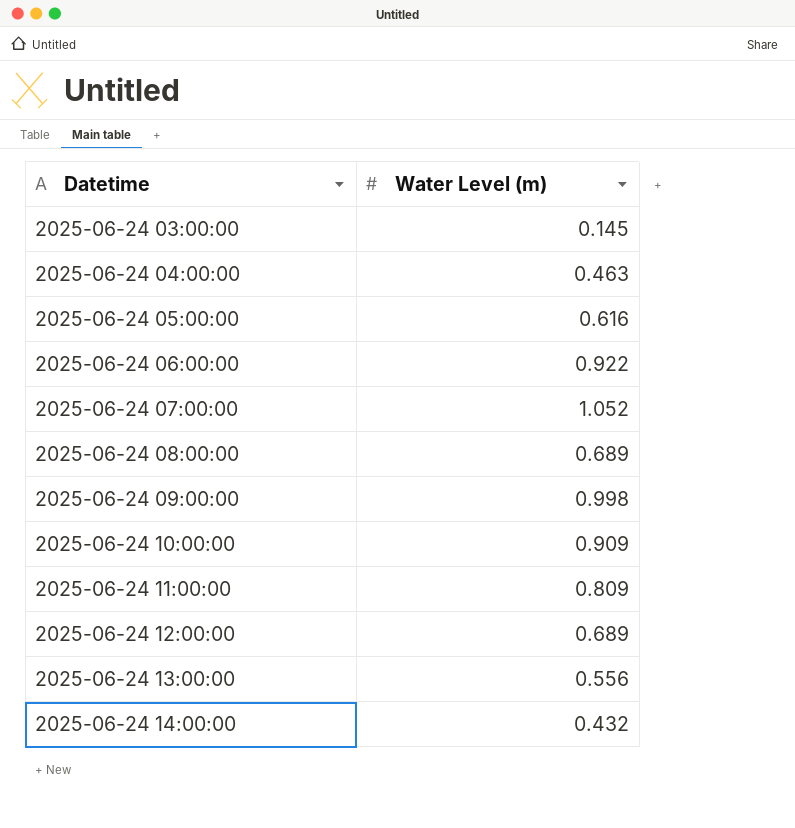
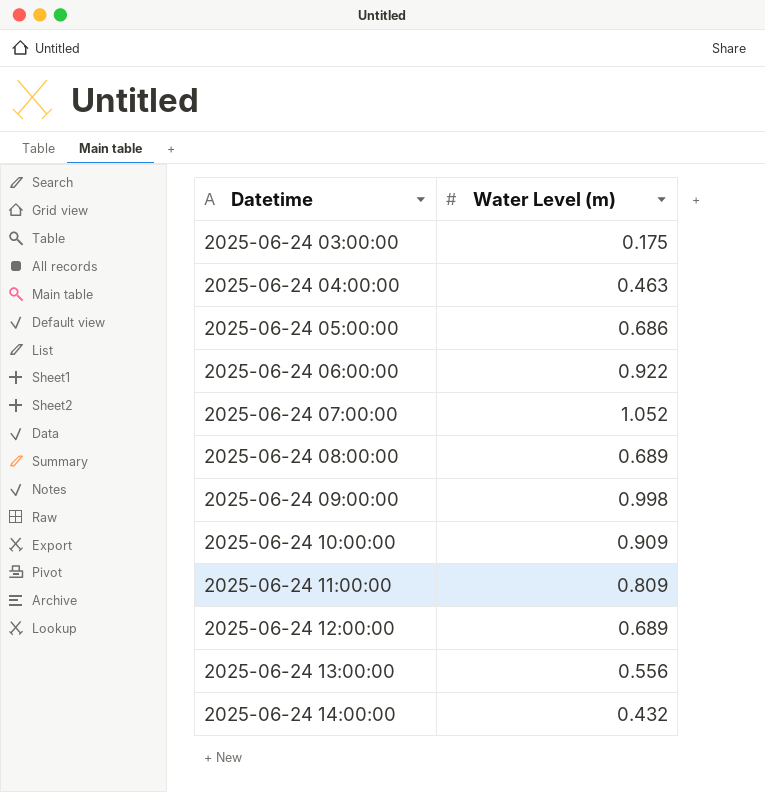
2025-06-24 03:00:00 | Water Level (m): 0.145 -> 0.175
2025-06-24 05:00:00 | Water Level (m): 0.616 -> 0.686

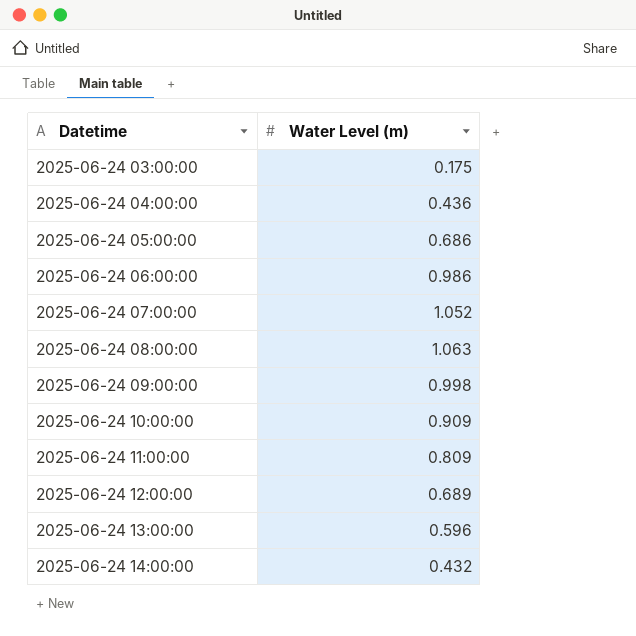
2025-06-24 04:00:00 | Water Level (m): 0.463 -> 0.436
2025-06-24 06:00:00 | Water Level (m): 0.922 -> 0.986
2025-06-24 08:00:00 | Water Level (m): 0.689 -> 1.063
2025-06-24 13:00:00 | Water Level (m): 0.556 -> 0.596

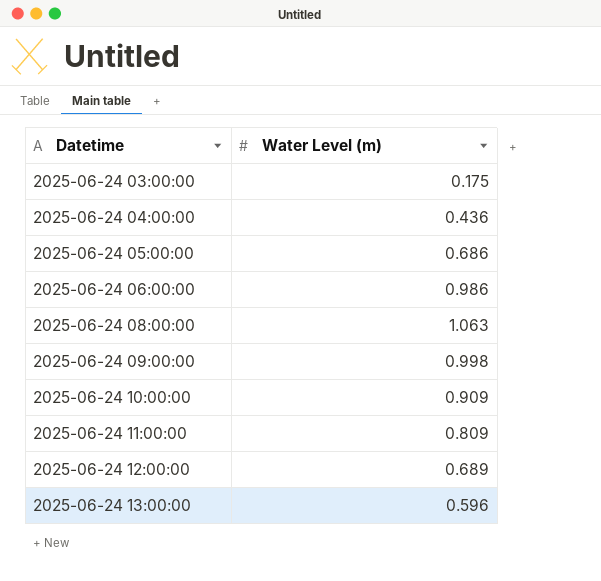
row 2025-06-24 07:00:00: 1.052 -> none
row 2025-06-24 14:00:00: 0.432 -> none

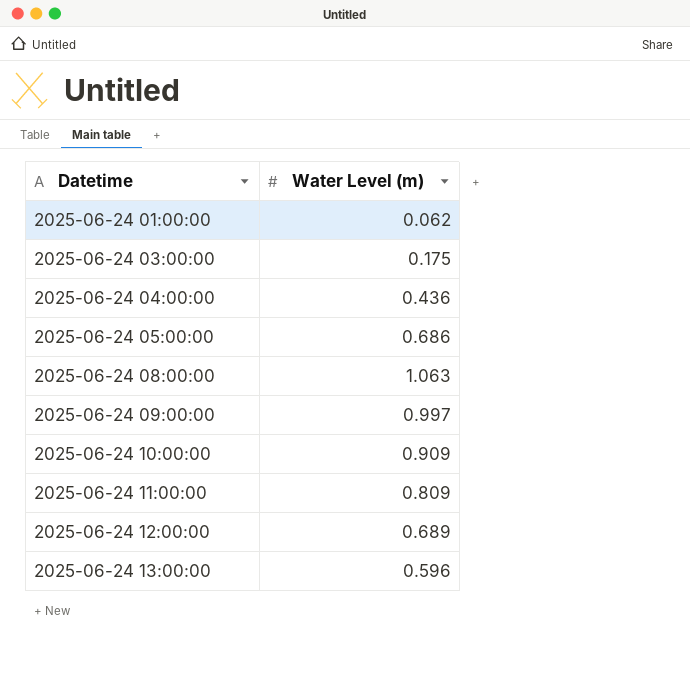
row 2025-06-24 06:00:00: 0.986 -> none
row 2025-06-24 01:00:00: none -> 0.062
2025-06-24 09:00:00 | Water Level (m): 0.998 -> 0.997

